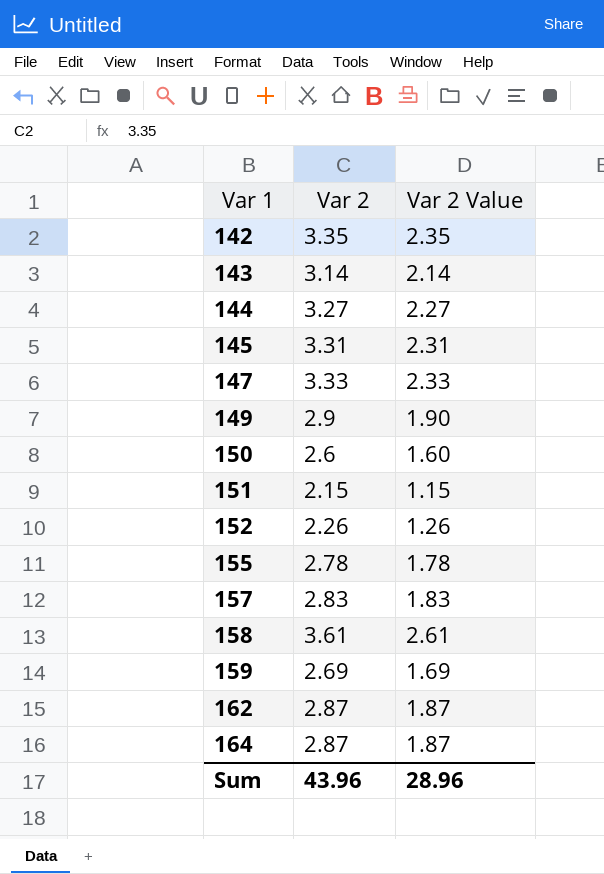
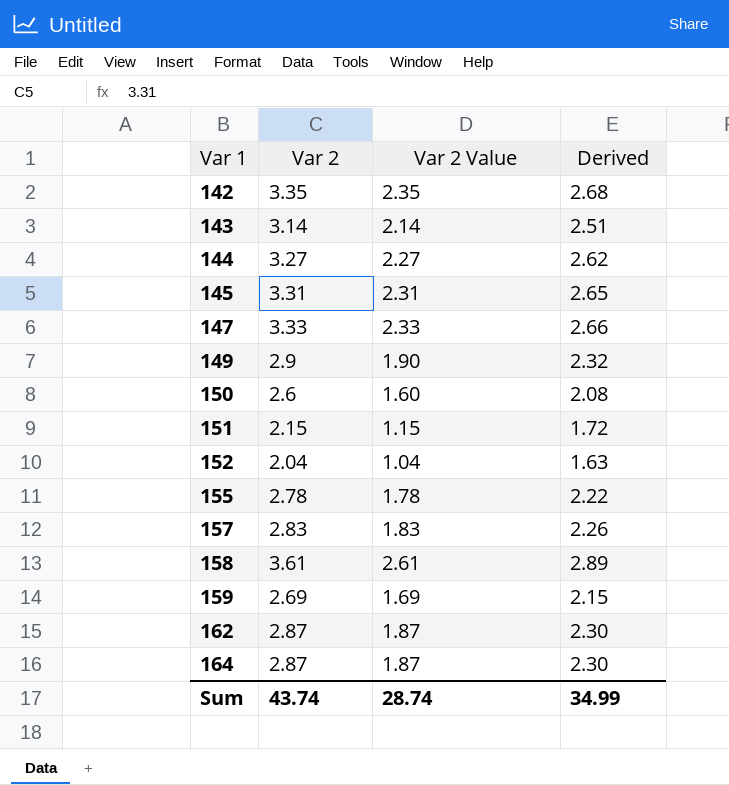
column Derived | formula: none -> [Var 2] * 0.8
152 | Var 2: 2.26 -> 2.04
152 | Var 2 Value: 1.26 -> 1.04
Sum | Var 2: 43.96 -> 43.74
Sum | Var 2 Value: 28.96 -> 28.74

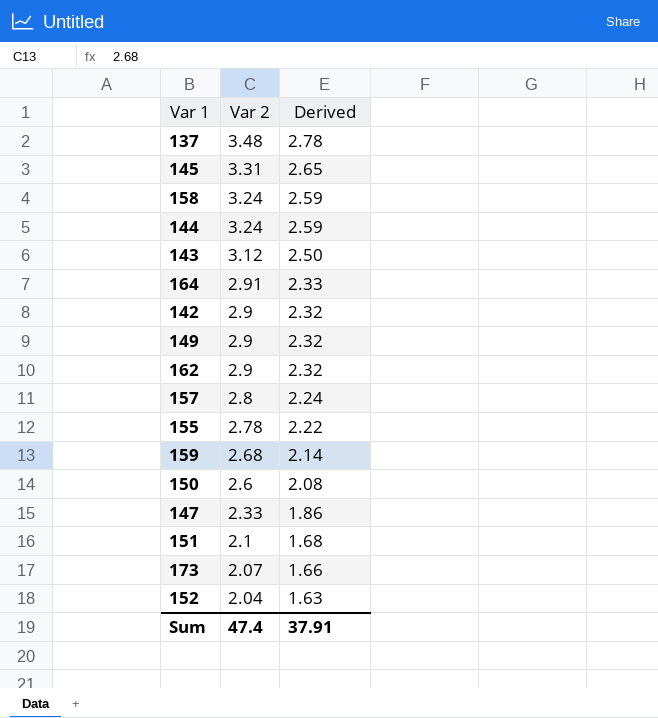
row order: Var 1 ascending -> Var 2 descending
column Var 2 Value | formula: [Var 2] - 1 -> none
row 137: none -> 3.48 | 2.78
158 | Var 2: 3.61 -> 3.24
158 | Derived: 2.89 -> 2.59
144 | Var 2: 3.27 -> 3.24
144 | Derived: 2.62 -> 2.59
143 | Var 2: 3.14 -> 3.12
143 | Derived: 2.51 -> 2.50
164 | Var 2: 2.87 -> 2.91
164 | Derived: 2.30 -> 2.33
142 | Var 2: 3.35 -> 2.9
142 | Derived: 2.68 -> 2.32
162 | Var 2: 2.87 -> 2.9
162 | Derived: 2.30 -> 2.32
157 | Var 2: 2.83 -> 2.8
157 | Derived: 2.26 -> 2.24
159 | Var 2: 2.69 -> 2.68
159 | Derived: 2.15 -> 2.14
147 | Var 2: 3.33 -> 2.33
147 | Derived: 2.66 -> 1.86
151 | Var 2: 2.15 -> 2.1
151 | Derived: 1.72 -> 1.68
row 173: none -> 2.07 | 1.66
Sum | Var 2: 43.74 -> 47.4
Sum | Derived: 34.99 -> 37.91

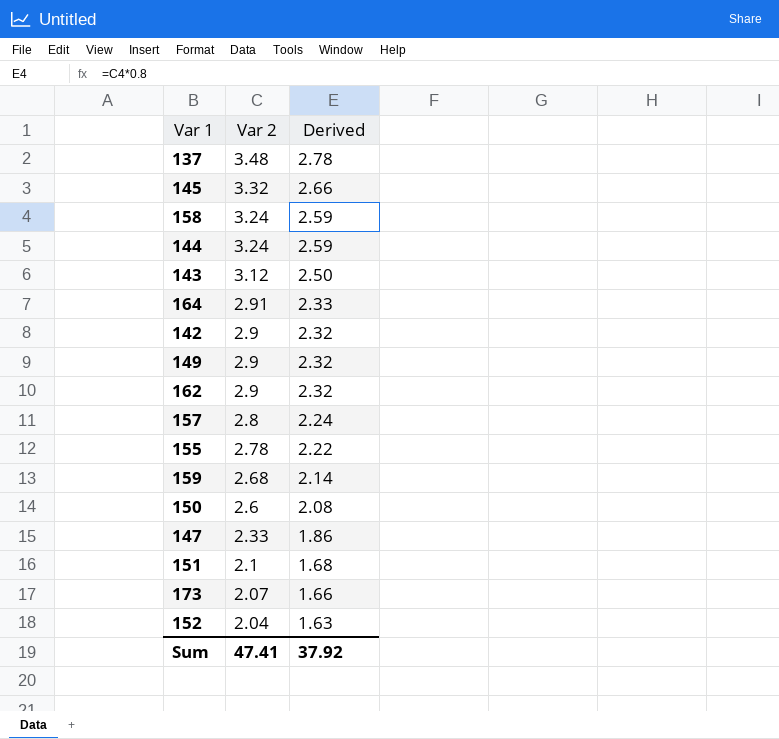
145 | Var 2: 3.31 -> 3.32
145 | Derived: 2.65 -> 2.66
Sum | Var 2: 47.4 -> 47.41
Sum | Derived: 37.91 -> 37.92

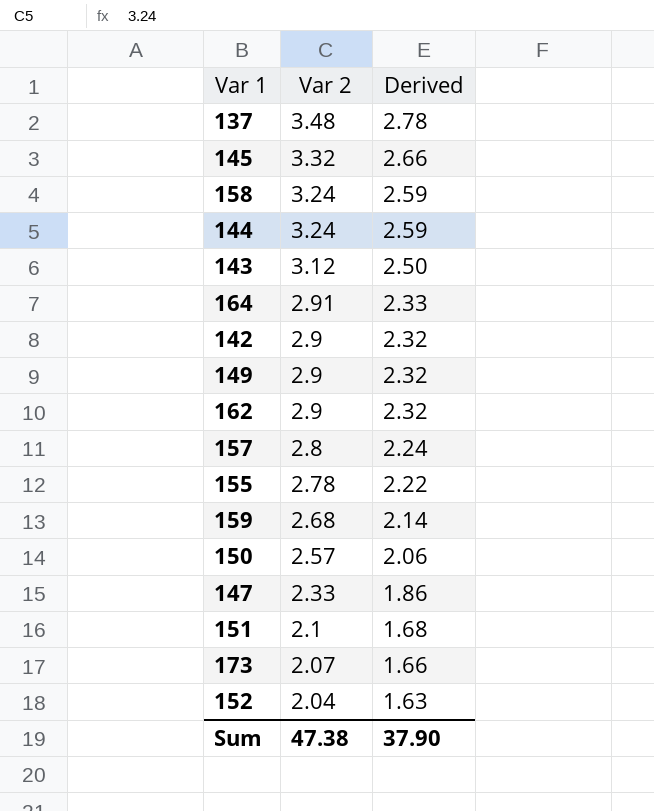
150 | Var 2: 2.6 -> 2.57
150 | Derived: 2.08 -> 2.06
Sum | Var 2: 47.41 -> 47.38
Sum | Derived: 37.92 -> 37.90

